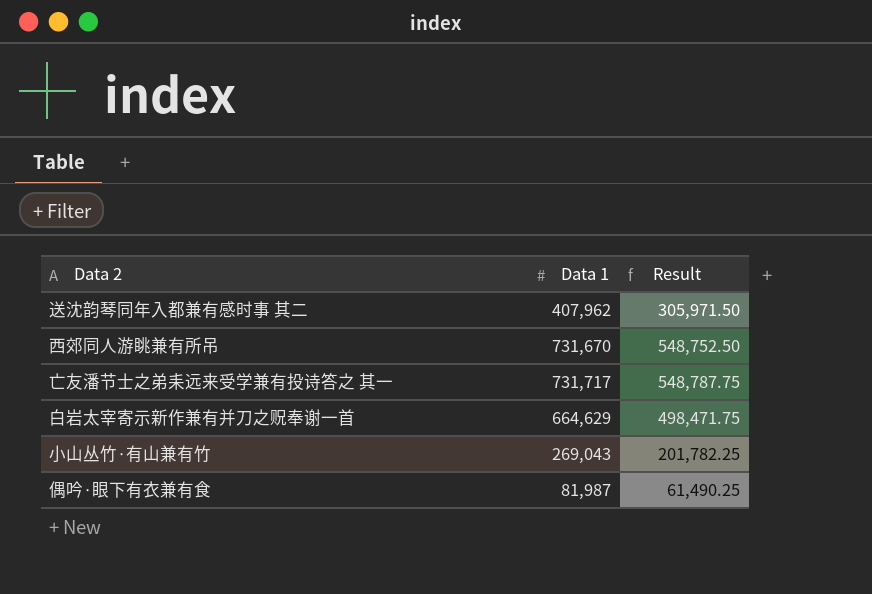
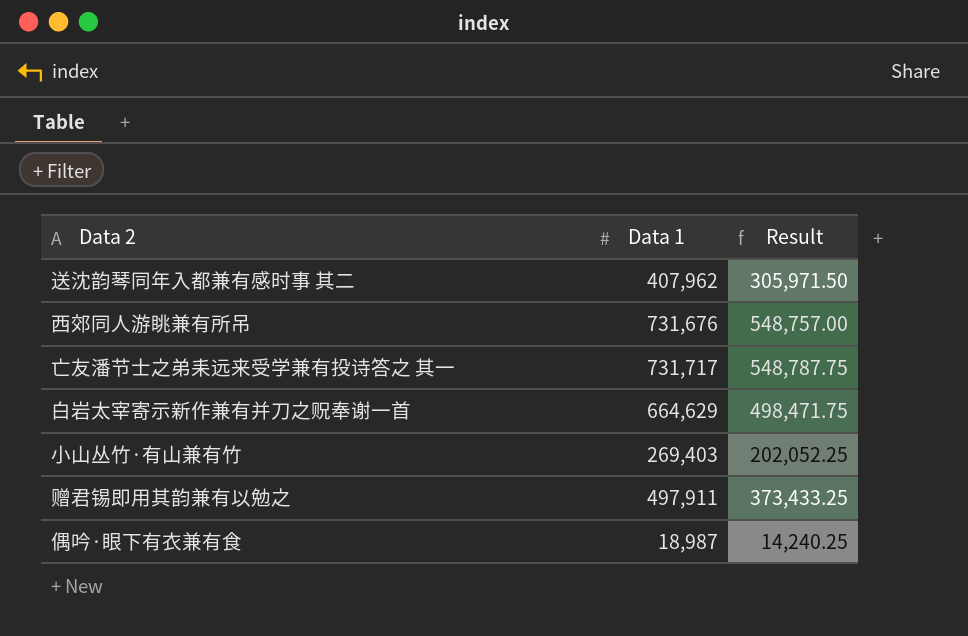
西郊同人游眺兼有所吊 | Data 1: 731,670 -> 731,676
西郊同人游眺兼有所吊 | Result: 548,752.50 -> 548,757.00
小山丛竹·有山兼有竹 | Data 1: 269,043 -> 269,403
小山丛竹·有山兼有竹 | Result: 201,782.25 -> 202,052.25
row 赠君锡即用其韵兼有以勉之: none -> 497,911 | 373,433.25
偶吟·眼下有衣兼有食 | Data 1: 81,987 -> 18,987
偶吟·眼下有衣兼有食 | Result: 61,490.25 -> 14,240.25

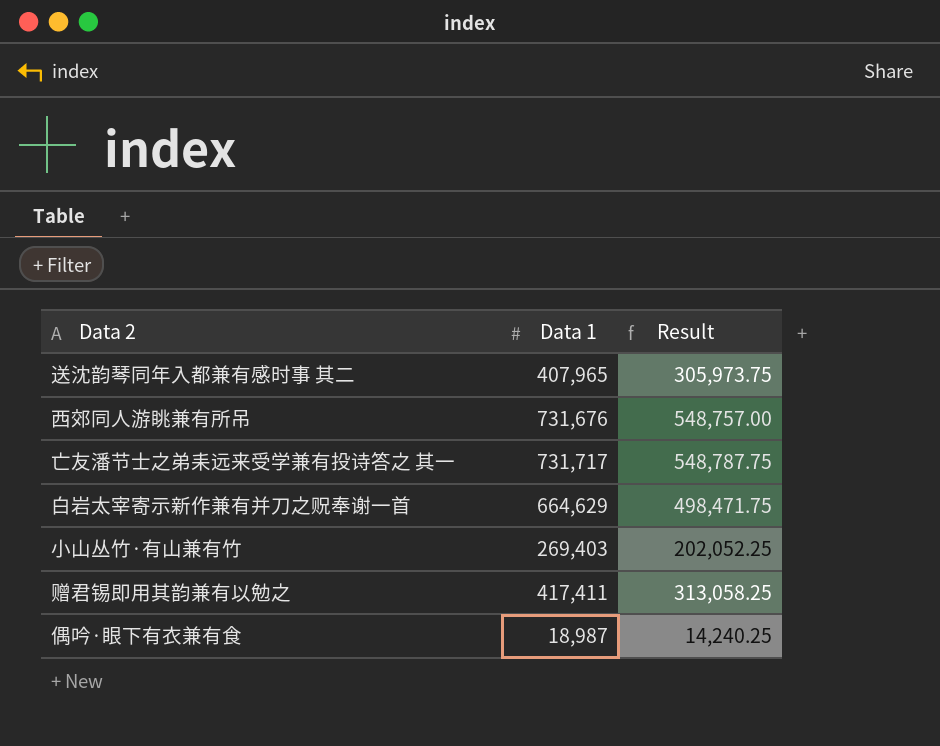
送沈韵琴同年入都兼有感时事 其二 | Data 1: 407,962 -> 407,965
送沈韵琴同年入都兼有感时事 其二 | Result: 305,971.50 -> 305,973.75
赠君锡即用其韵兼有以勉之 | Data 1: 497,911 -> 417,411
赠君锡即用其韵兼有以勉之 | Result: 373,433.25 -> 313,058.25

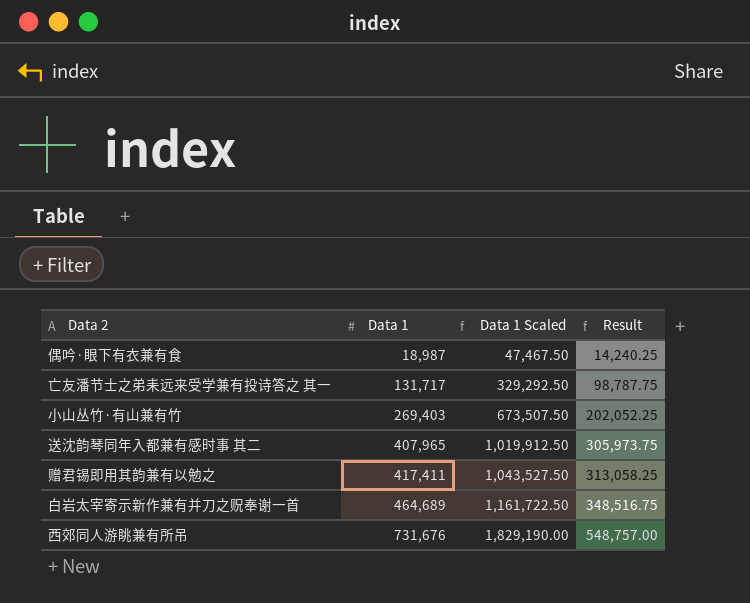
row order: none -> Data 1 ascending
column Data 1 Scaled | formula: none -> [Data 1] * 2.5
亡友潘节士之弟耒远来受学兼有投诗答之 其一 | Data 1: 731,717 -> 131,717
亡友潘节士之弟耒远来受学兼有投诗答之 其一 | Result: 548,787.75 -> 98,787.75
白岩太宰寄示新作兼有并刀之贶奉谢一首 | Data 1: 664,629 -> 464,689
白岩太宰寄示新作兼有并刀之贶奉谢一首 | Result: 498,471.75 -> 348,516.75

